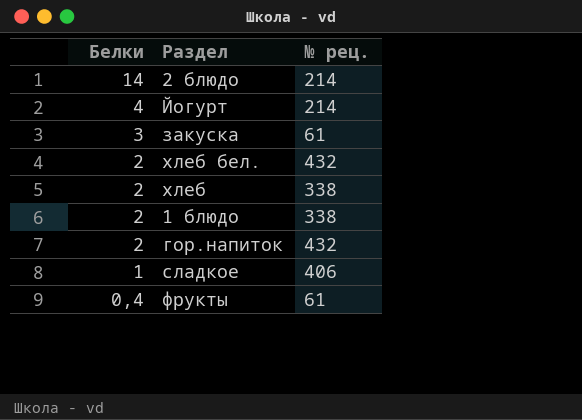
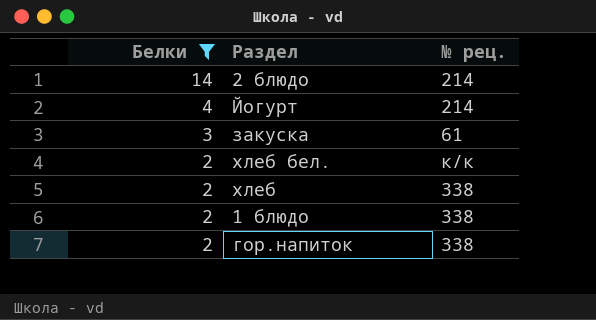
filter: none -> Белки >= 2
хлеб бел. | № рец.: 432 -> к/к
гор.напиток | № рец.: 432 -> 338

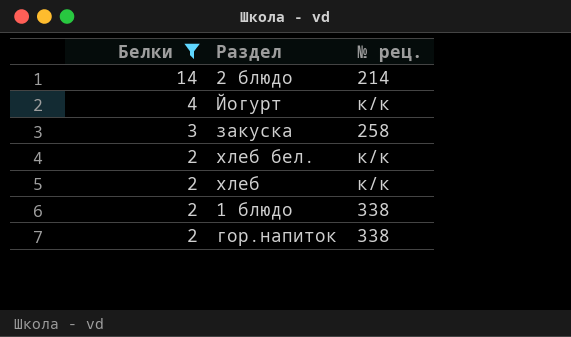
Йогурт | № рец.: 214 -> к/к
закуска | № рец.: 61 -> 258
хлеб | № рец.: 338 -> к/к

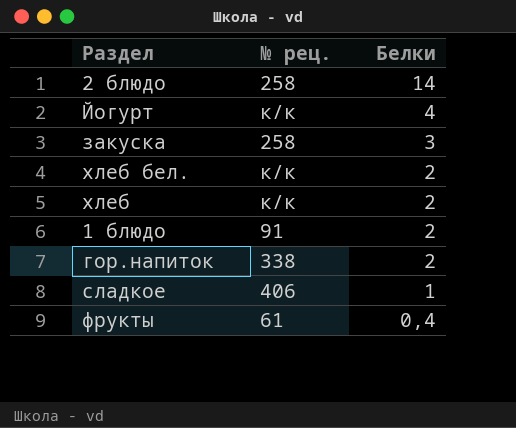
filter: Белки >= 2 -> none
column Белки | position: 1 -> 3
2 блюдо | № рец.: 214 -> 258
1 блюдо | № рец.: 338 -> 91

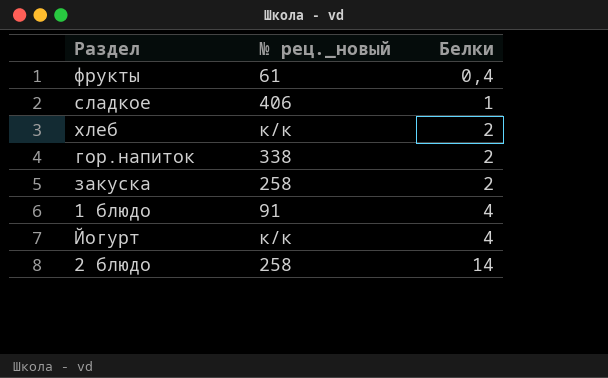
row order: Белки descending -> Белки ascending
column name: № рец. -> № рец._новый
row хлеб бел.: к/к | 2 -> none
закуска | Белки: 3 -> 2
1 блюдо | Белки: 2 -> 4

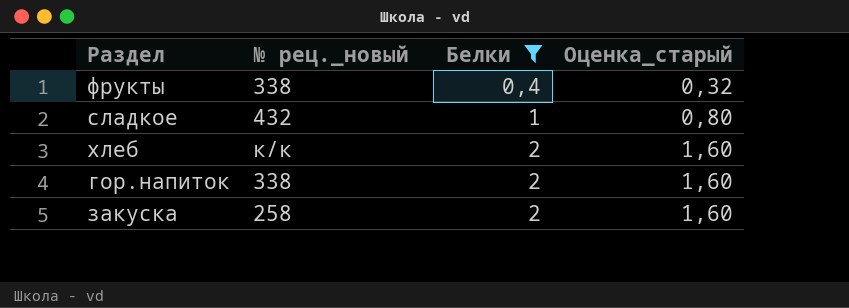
filter: none -> Белки <= 2
column Оценка_старый | formula: none -> [Белки] * 0,8
фрукты | № рец._новый: 61 -> 338
сладкое | № рец._новый: 406 -> 432

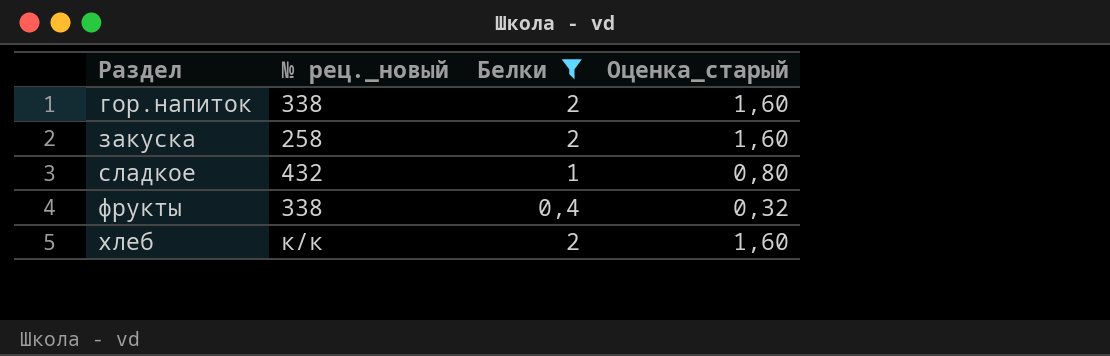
row order: Белки ascending -> Раздел ascending

